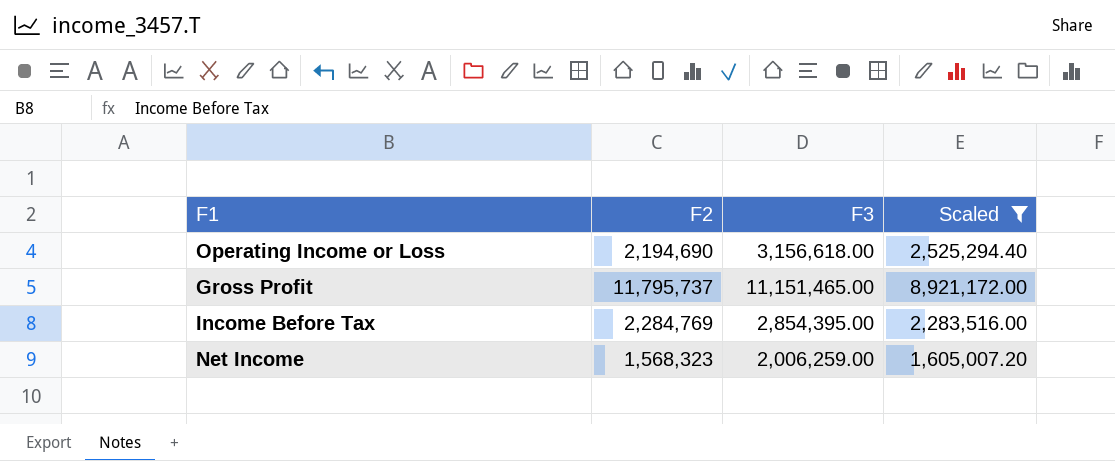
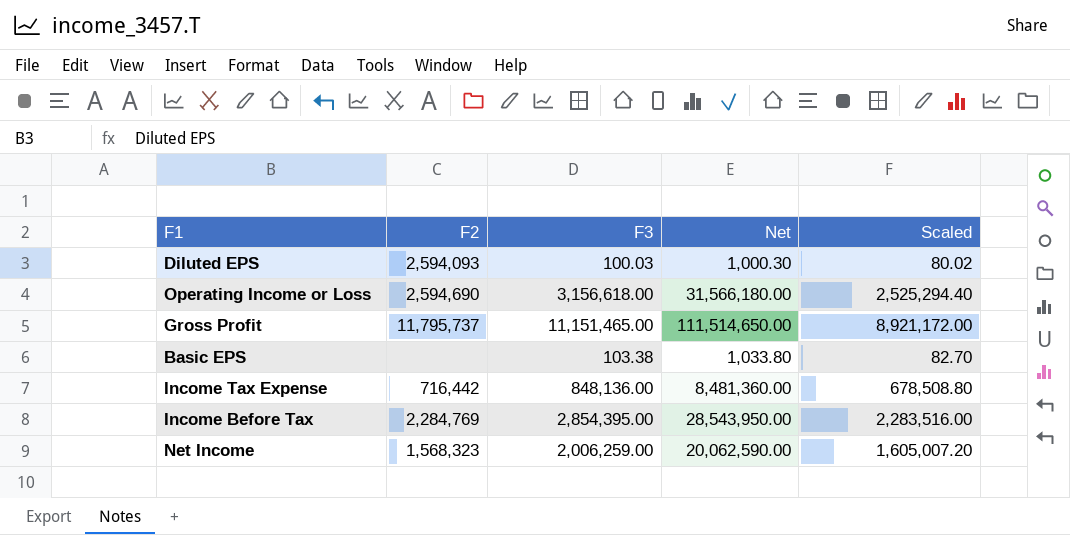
filter: Scaled >= 1,605,007.20 -> none
column Net | formula: none -> [F3] * 10
Operating Income or Loss | F2: 2,194,690 -> 2,594,690

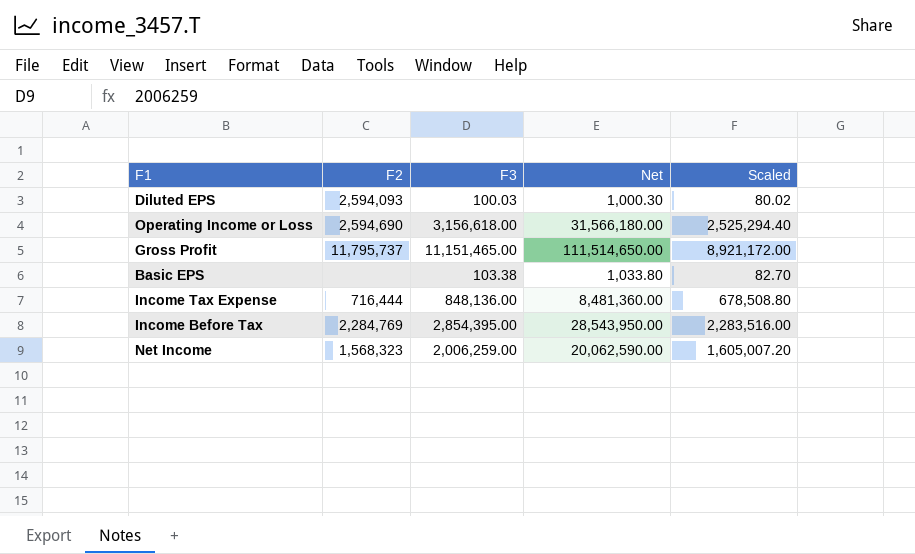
Income Tax Expense | F2: 716,442 -> 716,444

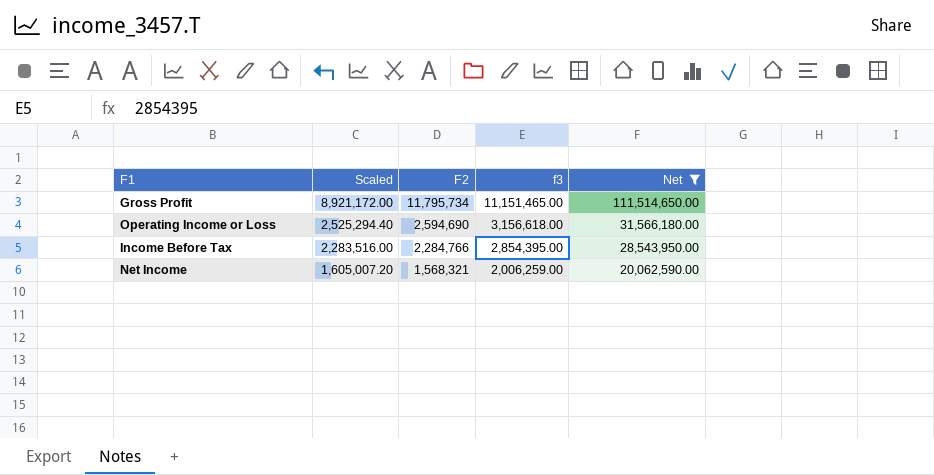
filter: none -> Net >= 20,062,590.00
row order: none -> Scaled descending
column Scaled | position: 5 -> 2
column name: F3 -> f3
Gross Profit | F2: 11,795,737 -> 11,795,734
Income Before Tax | F2: 2,284,769 -> 2,284,766
Net Income | F2: 1,568,323 -> 1,568,321

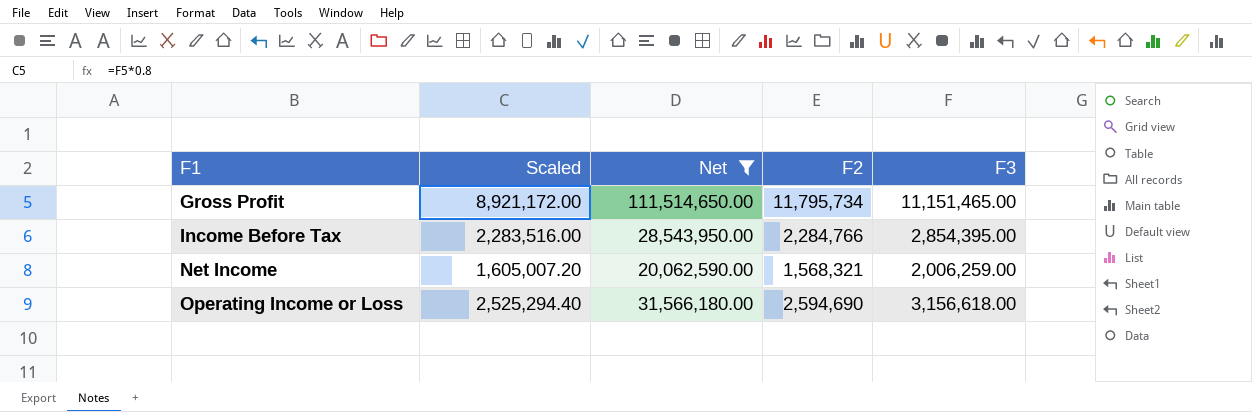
row order: Scaled descending -> F1 ascending
column Net | position: 5 -> 3
column name: f3 -> F3

